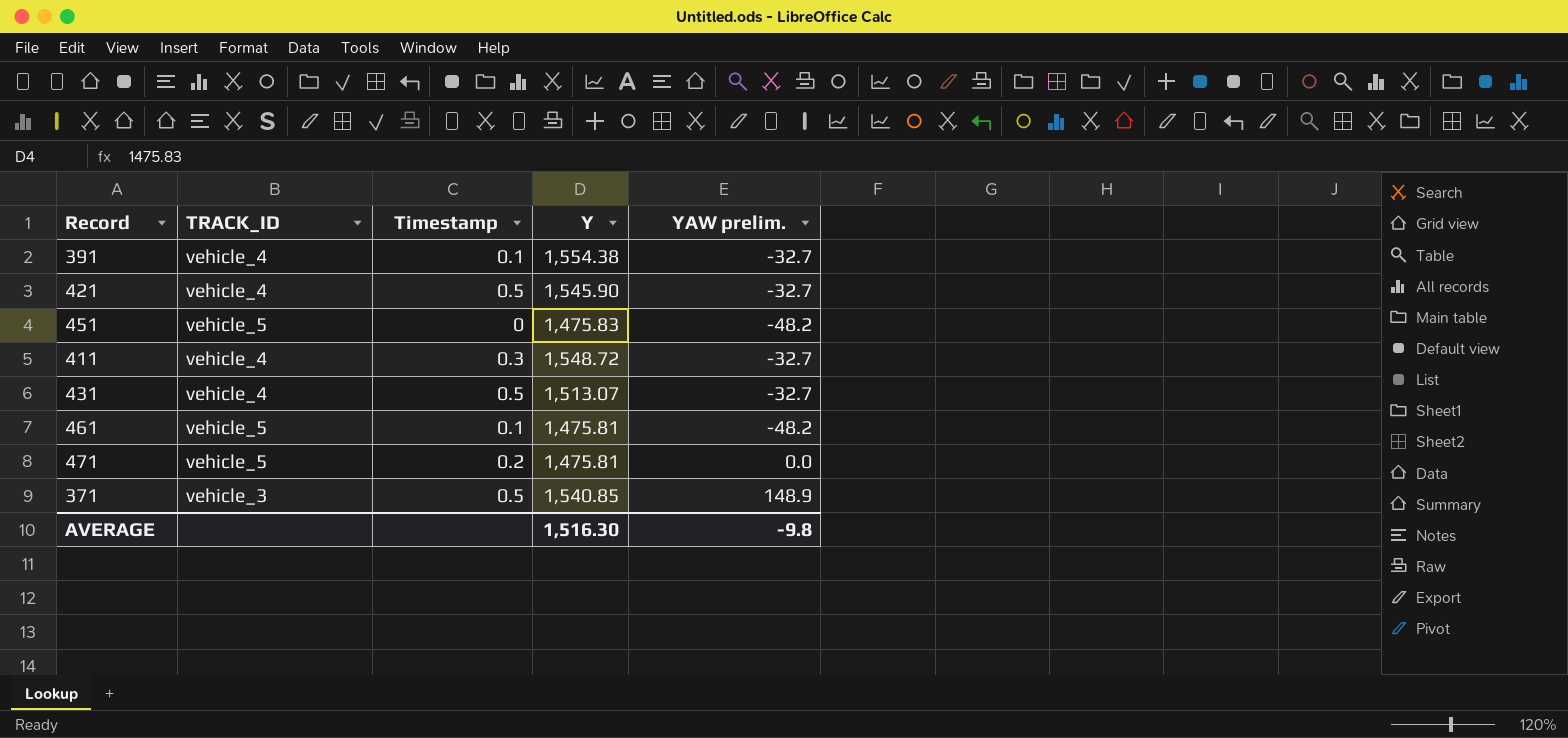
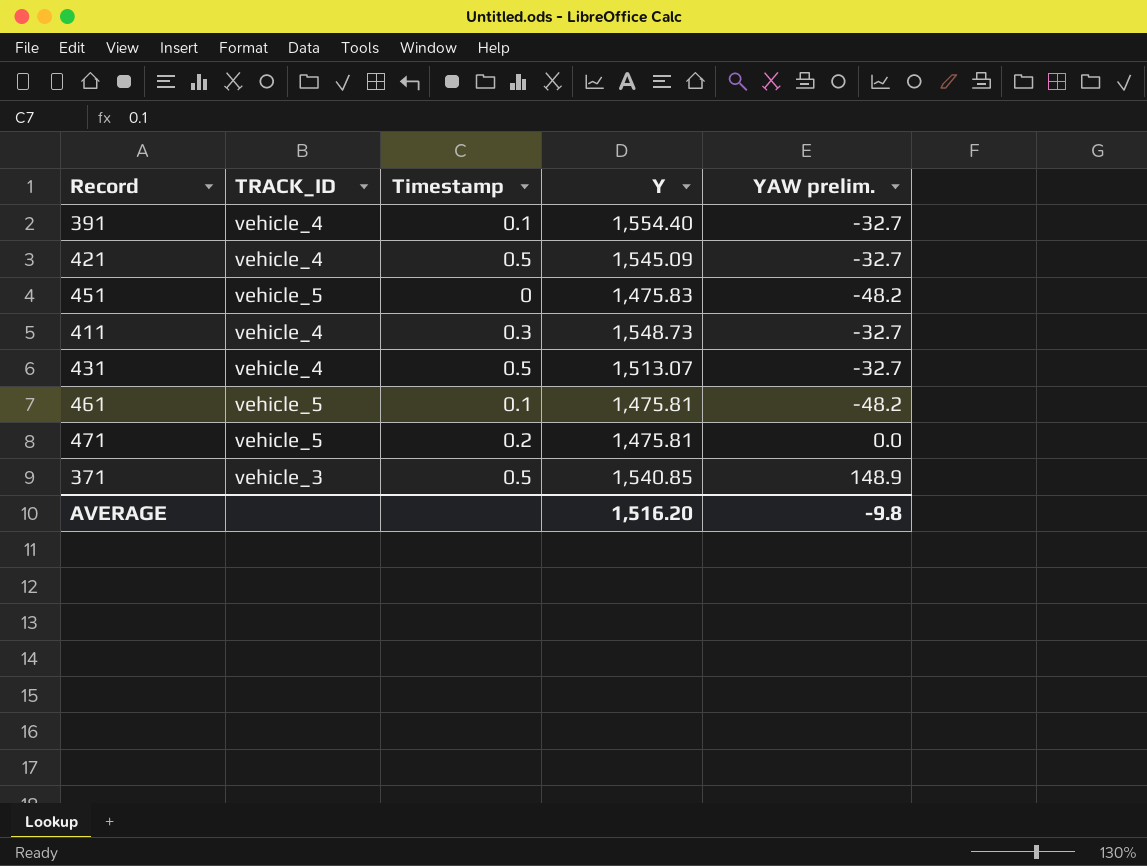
391 | Y: 1,554.38 -> 1,554.40
421 | Y: 1,545.90 -> 1,545.09
411 | Y: 1,548.72 -> 1,548.73
AVERAGE | Y: 1,516.30 -> 1,516.20

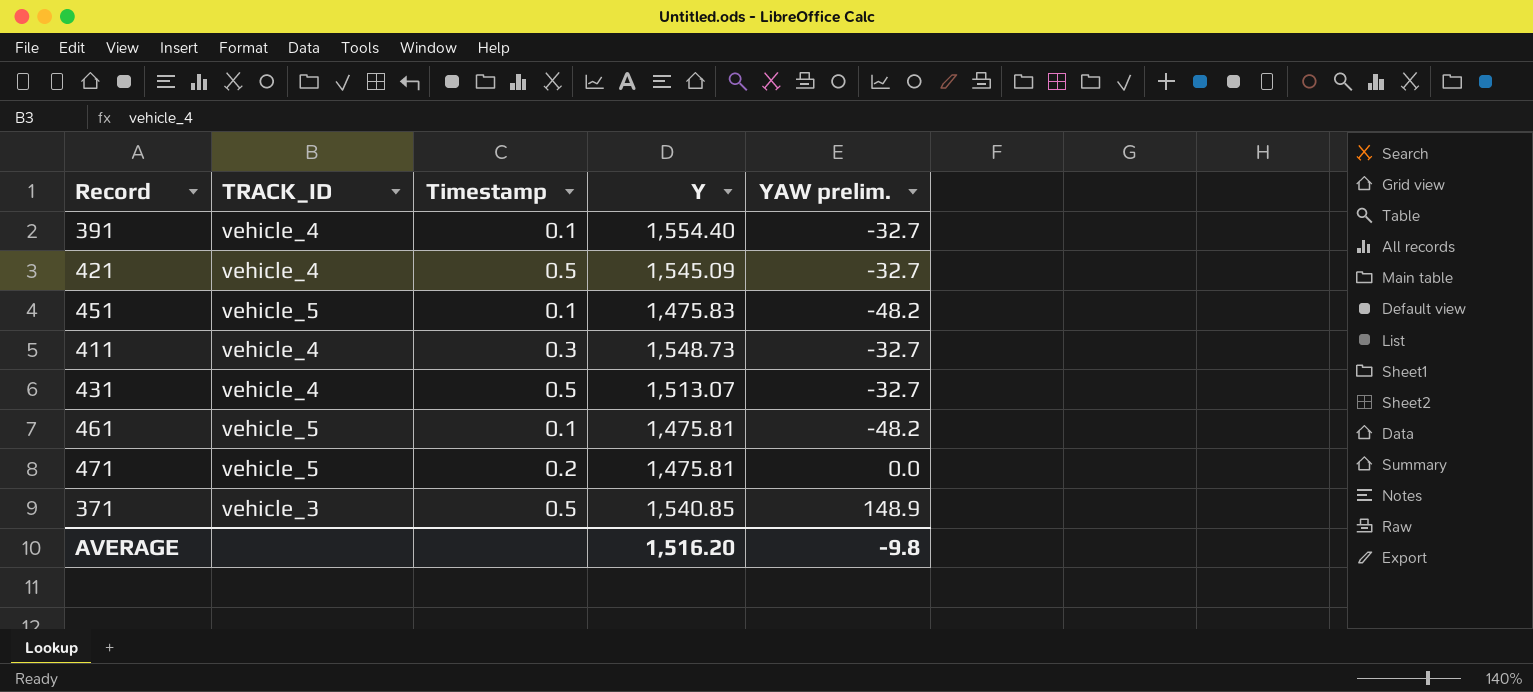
451 | Timestamp: 0 -> 0.1

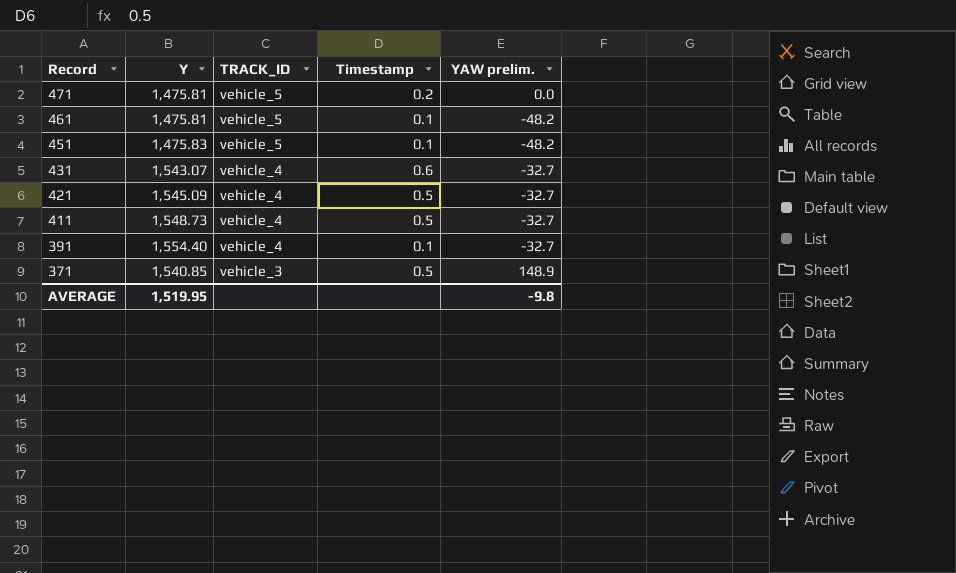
row order: none -> Record descending
column Y | position: 4 -> 2
431 | Y: 1,513.07 -> 1,543.07
431 | Timestamp: 0.5 -> 0.6
411 | Timestamp: 0.3 -> 0.5
AVERAGE | Y: 1,516.20 -> 1,519.95

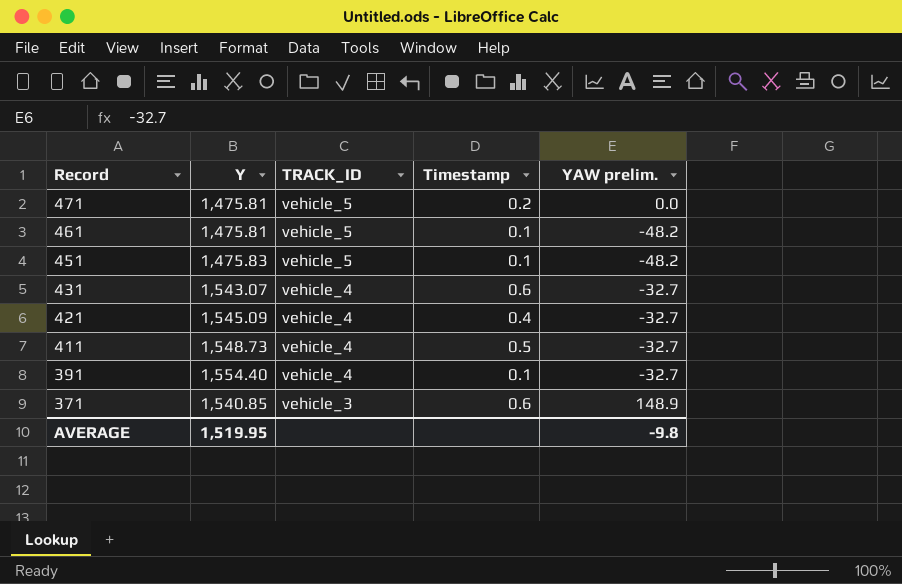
421 | Timestamp: 0.5 -> 0.4
371 | Timestamp: 0.5 -> 0.6

